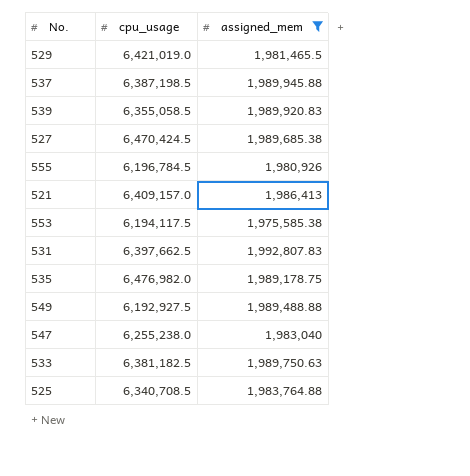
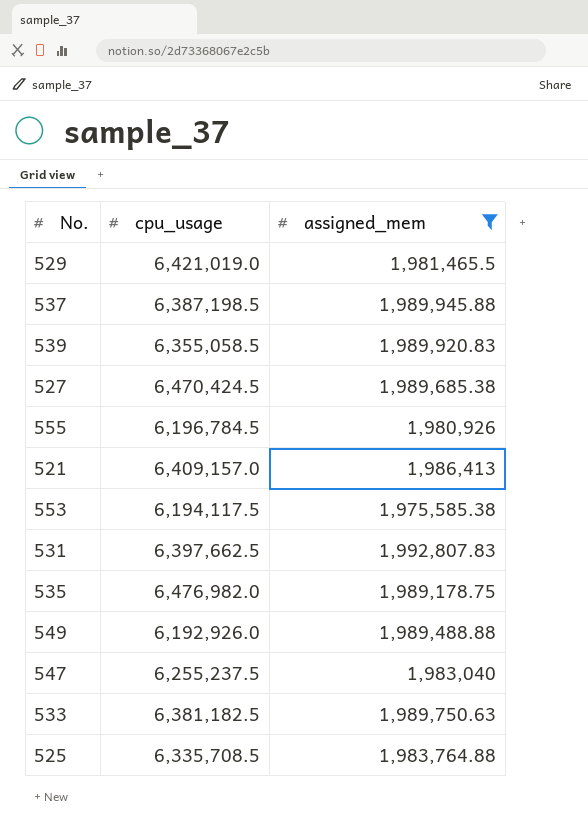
549 | cpu_usage: 6,192,927.5 -> 6,192,926.0
547 | cpu_usage: 6,255,238.0 -> 6,255,237.5
525 | cpu_usage: 6,340,708.5 -> 6,335,708.5

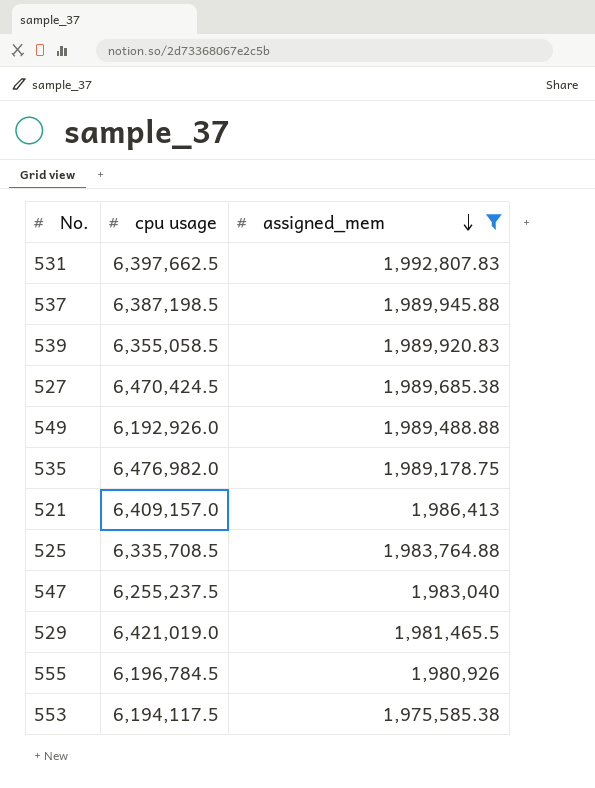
row order: none -> assigned_mem descending
column name: cpu_usage -> cpu usage
row 533: 6,381,182.5 | 1,989,750.63 -> none

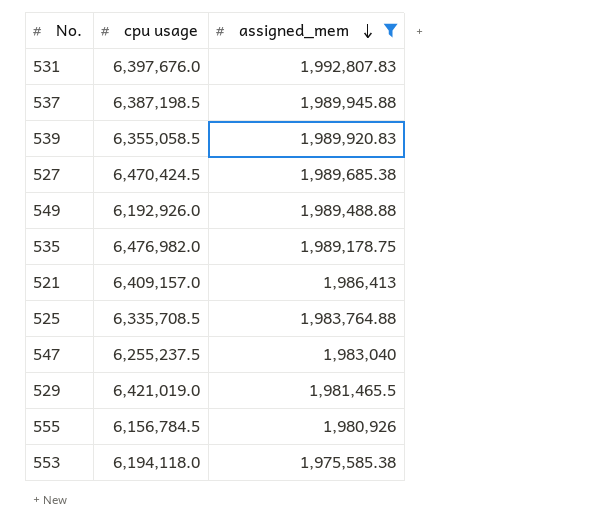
531 | cpu usage: 6,397,662.5 -> 6,397,676.0
555 | cpu usage: 6,196,784.5 -> 6,156,784.5
553 | cpu usage: 6,194,117.5 -> 6,194,118.0

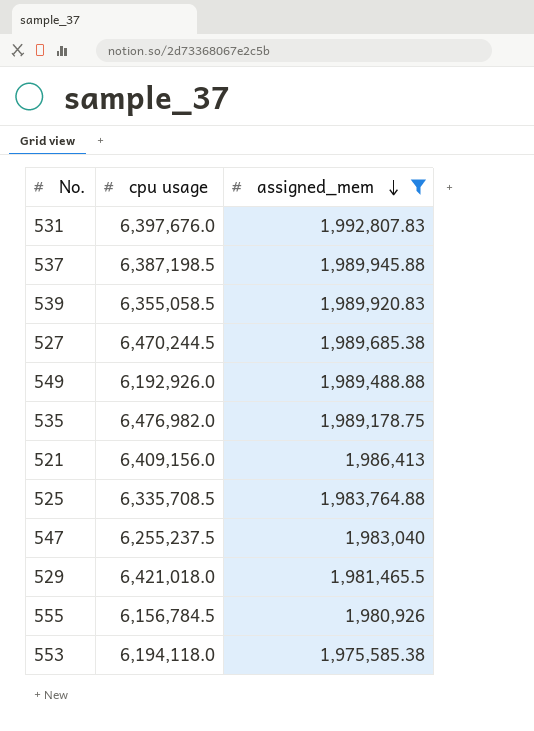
527 | cpu usage: 6,470,424.5 -> 6,470,244.5
521 | cpu usage: 6,409,157.0 -> 6,409,156.0
529 | cpu usage: 6,421,019.0 -> 6,421,018.0

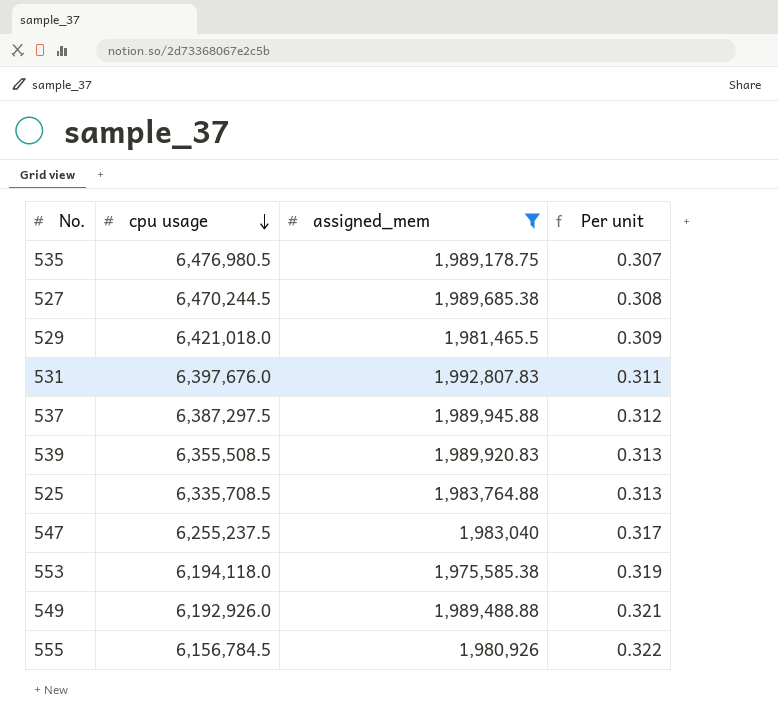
row order: assigned_mem descending -> cpu usage descending
column Per unit | formula: none -> [assigned_mem] / [cpu usage]
row 521: 6,409,156.0 | 1,986,413 -> none
535 | cpu usage: 6,476,982.0 -> 6,476,980.5
537 | cpu usage: 6,387,198.5 -> 6,387,297.5
539 | cpu usage: 6,355,058.5 -> 6,355,508.5

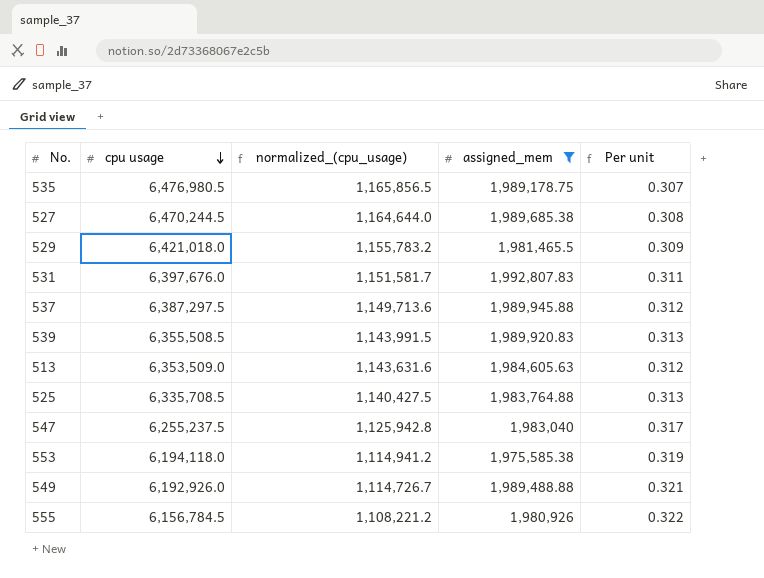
column normalized_(cpu_usage) | formula: none -> [cpu usage] * 0.18
row 513: none -> 6,353,509.0 | 1,143,631.6 | 1,984,605.63 | 0.312

